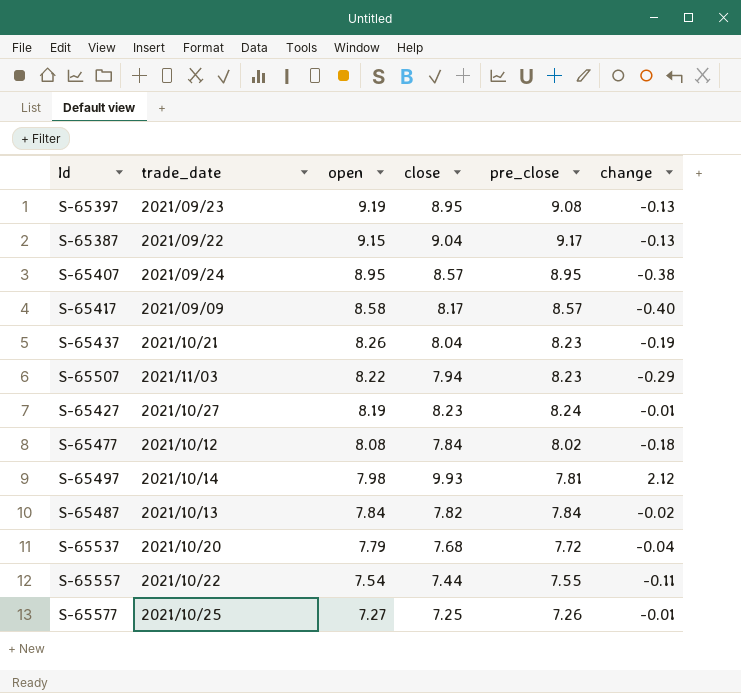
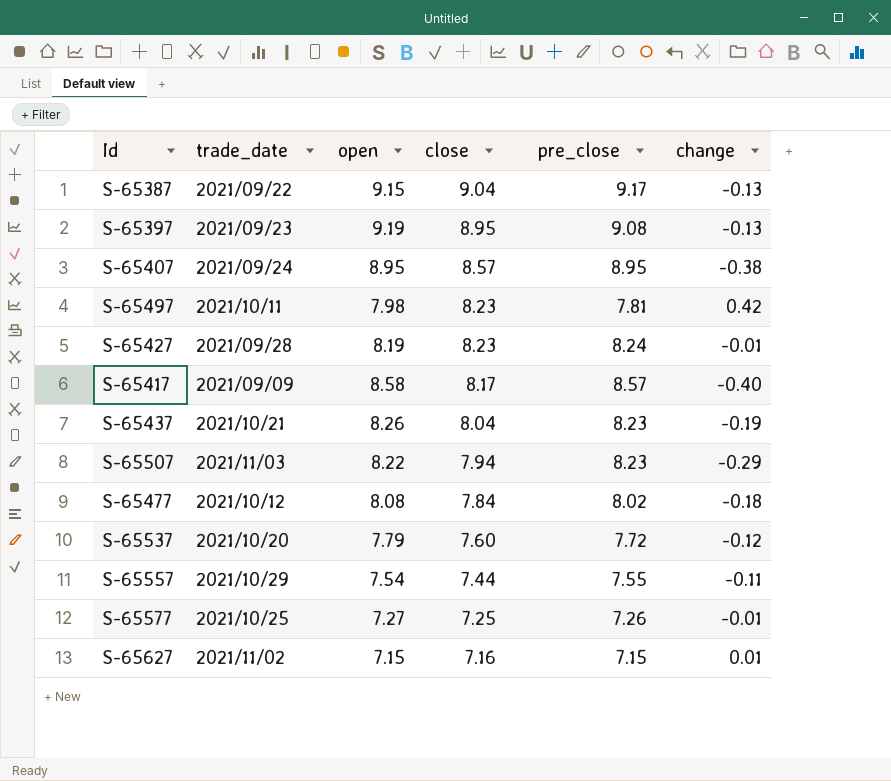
row order: open descending -> close descending
row S-65487: 2021/10/13 | 7.84 | 7.82 | 7.84 | -0.02 -> none
S-65497 | trade_date: 2021/10/14 -> 2021/10/11
S-65497 | close: 9.93 -> 8.23
S-65497 | change: 2.12 -> 0.42
S-65427 | trade_date: 2021/10/27 -> 2021/09/28
S-65537 | close: 7.68 -> 7.60
S-65537 | change: -0.04 -> -0.12
S-65557 | trade_date: 2021/10/22 -> 2021/10/29
row S-65627: none -> 2021/11/02 | 7.15 | 7.16 | 7.15 | 0.01

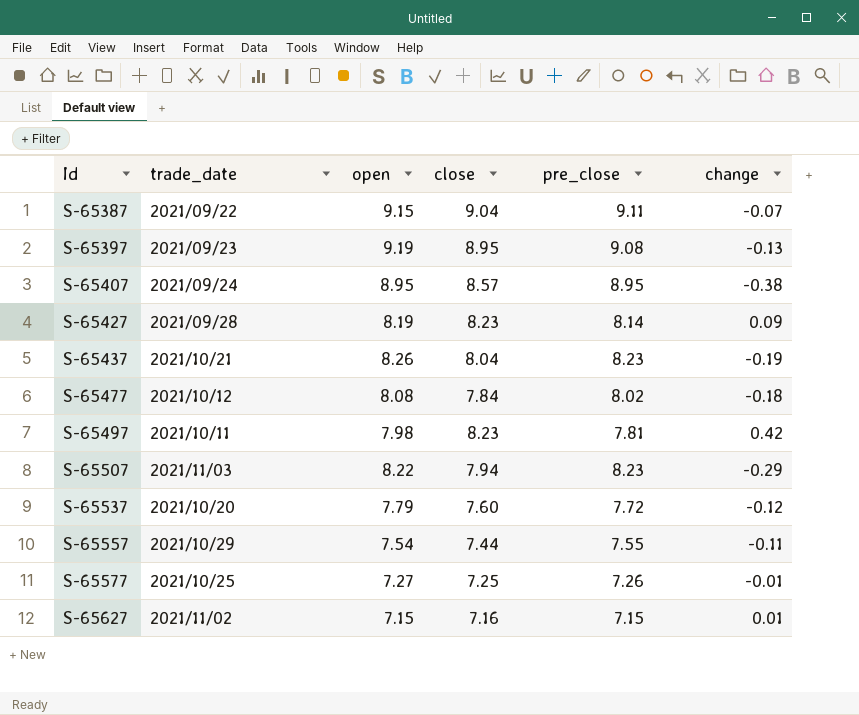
row order: close descending -> Id ascending
row S-65417: 2021/09/09 | 8.58 | 8.17 | 8.57 | -0.40 -> none
S-65387 | pre_close: 9.17 -> 9.11
S-65387 | change: -0.13 -> -0.07
S-65427 | pre_close: 8.24 -> 8.14
S-65427 | change: -0.01 -> 0.09

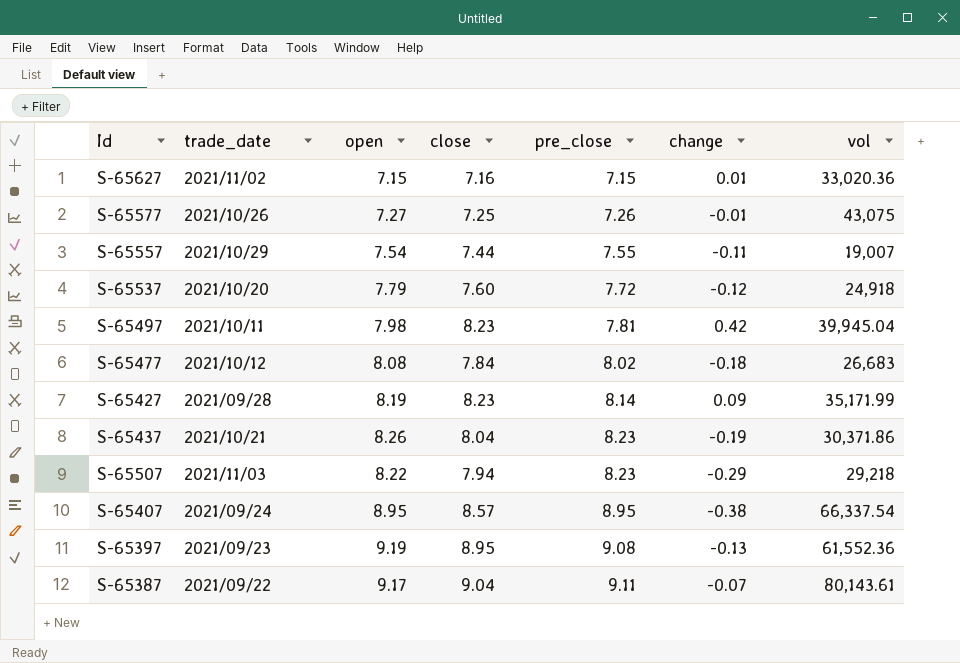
row order: Id ascending -> pre_close ascending
column vol | position: none -> 7
S-65577 | trade_date: 2021/10/25 -> 2021/10/26
S-65387 | open: 9.15 -> 9.17

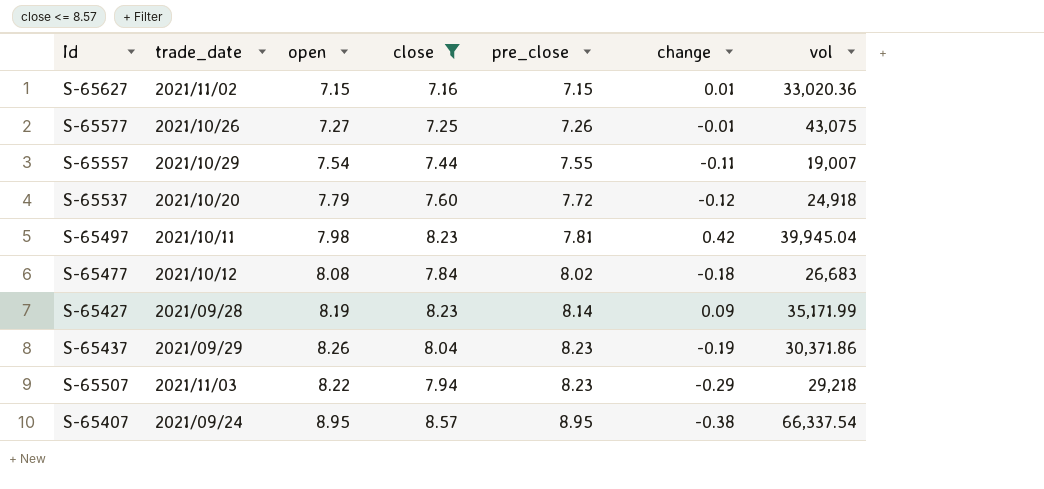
filter: none -> close <= 8.57
S-65437 | trade_date: 2021/10/21 -> 2021/09/29

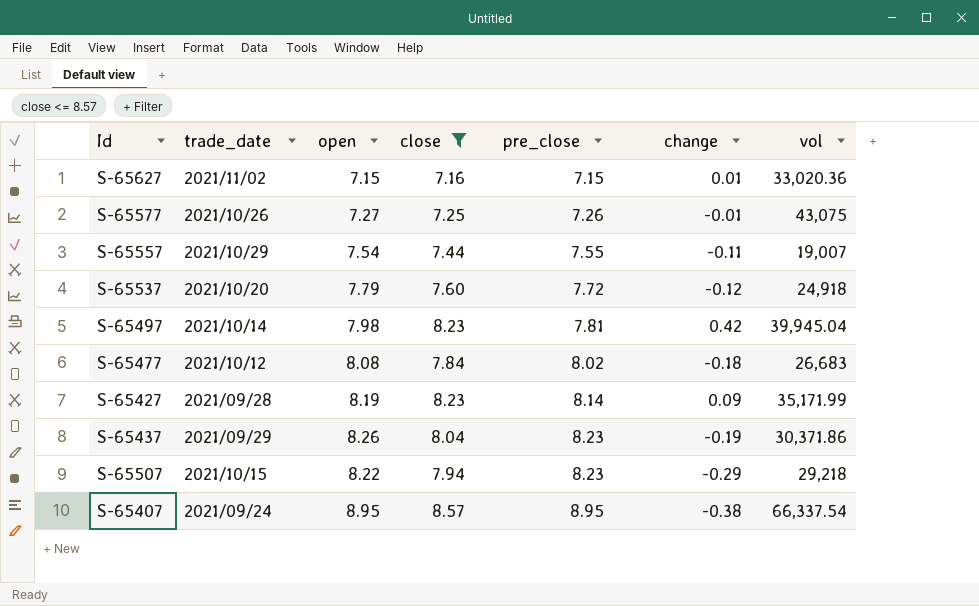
S-65497 | trade_date: 2021/10/11 -> 2021/10/14
S-65507 | trade_date: 2021/11/03 -> 2021/10/15

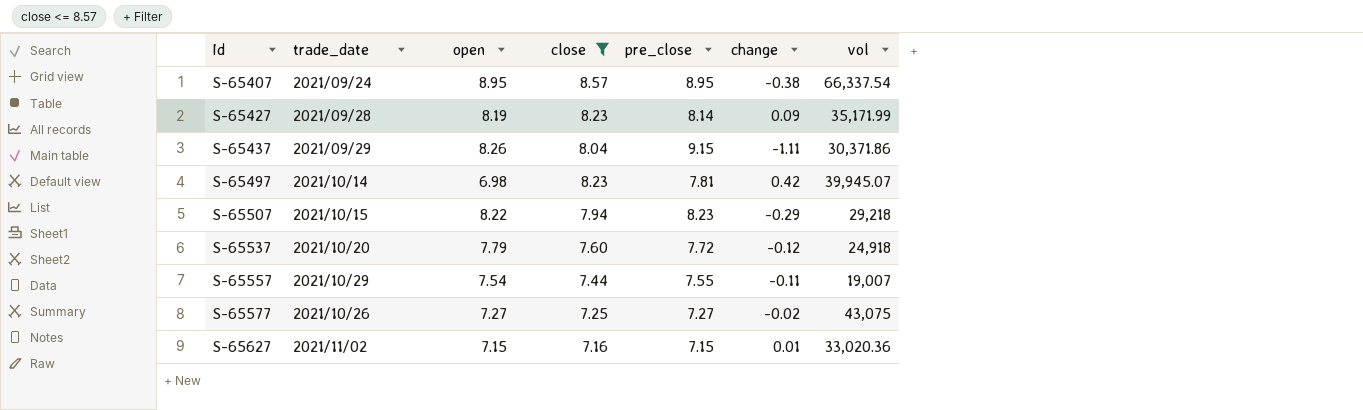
row order: pre_close ascending -> Id ascending
row S-65477: 2021/10/12 | 8.08 | 7.84 | 8.02 | -0.18 | 26,683 -> none
S-65437 | pre_close: 8.23 -> 9.15
S-65437 | change: -0.19 -> -1.11
S-65497 | open: 7.98 -> 6.98
S-65497 | vol: 39,945.04 -> 39,945.07
S-65577 | pre_close: 7.26 -> 7.27
S-65577 | change: -0.01 -> -0.02

